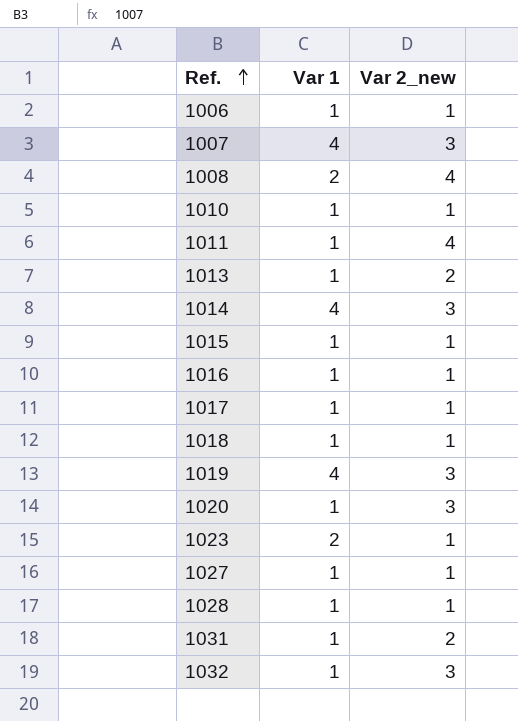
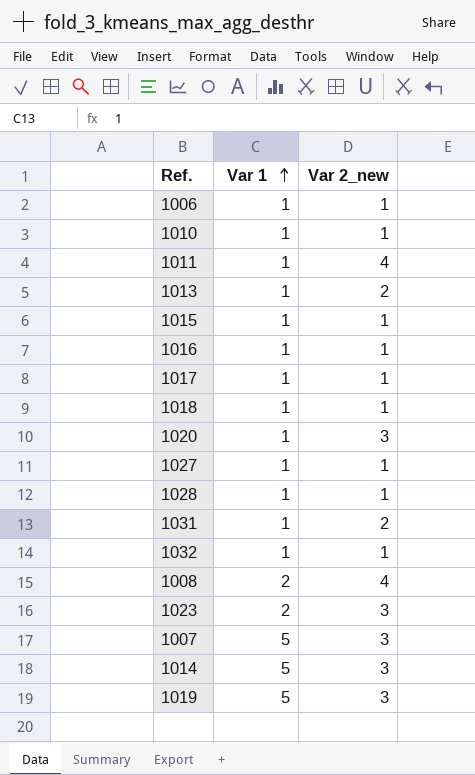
row order: Ref. ascending -> Var 1 ascending
1032 | Var 2_new: 3 -> 1
1023 | Var 2_new: 1 -> 3
1007 | Var 1: 4 -> 5
1014 | Var 1: 4 -> 5
1019 | Var 1: 4 -> 5

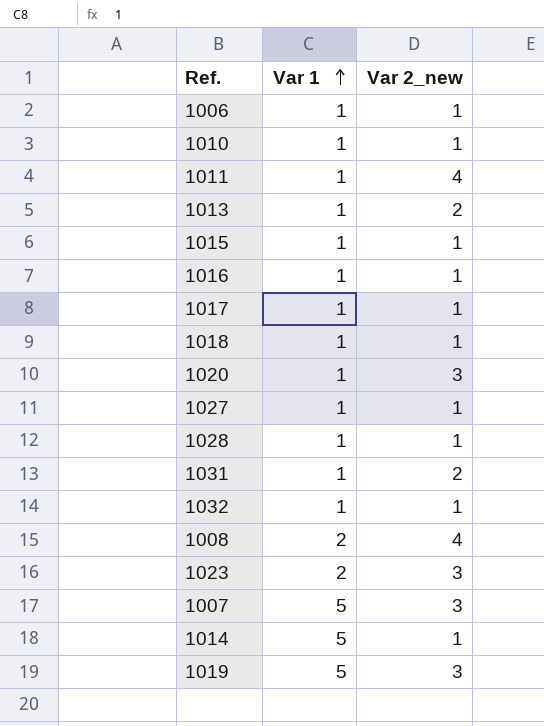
1014 | Var 2_new: 3 -> 1

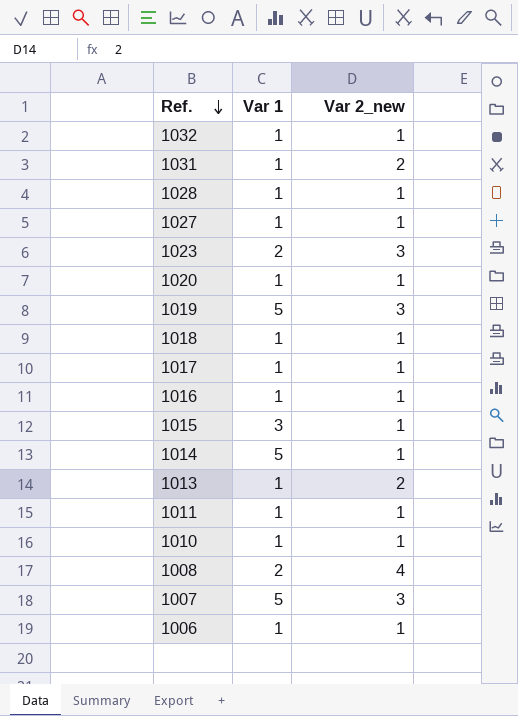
row order: Var 1 ascending -> Ref. descending
1020 | Var 2_new: 3 -> 1
1015 | Var 1: 1 -> 3
1011 | Var 2_new: 4 -> 1

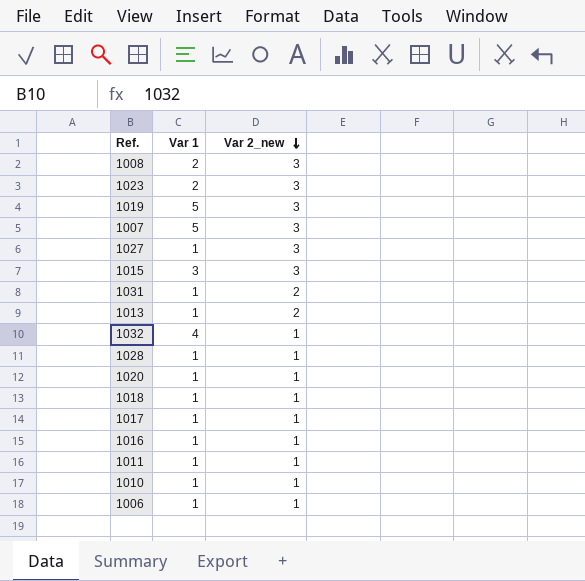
row order: Ref. descending -> Var 2_new descending
row 1014: 5 | 1 -> none
1008 | Var 2_new: 4 -> 3
1027 | Var 2_new: 1 -> 3
1015 | Var 2_new: 1 -> 3
1032 | Var 1: 1 -> 4

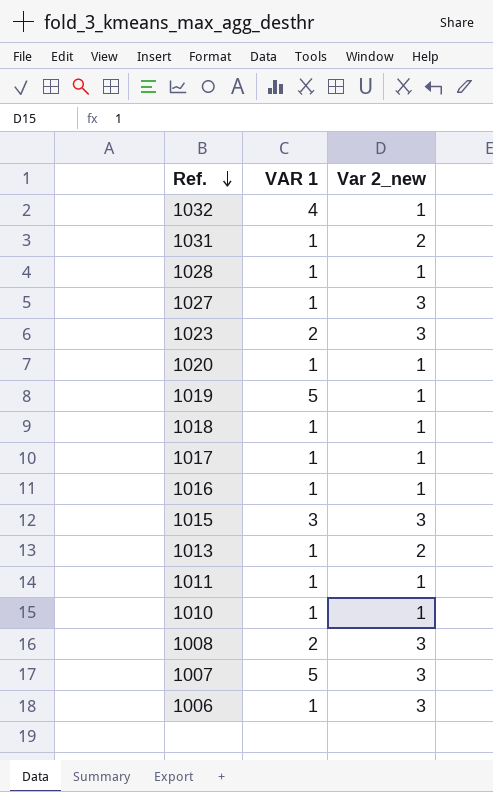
row order: Var 2_new descending -> Ref. descending
column name: Var 1 -> VAR 1
1019 | Var 2_new: 3 -> 1
1006 | Var 2_new: 1 -> 3

